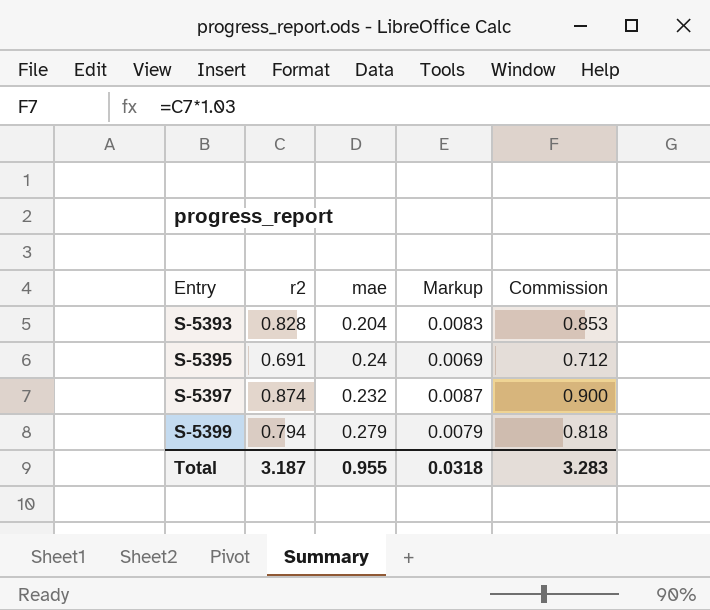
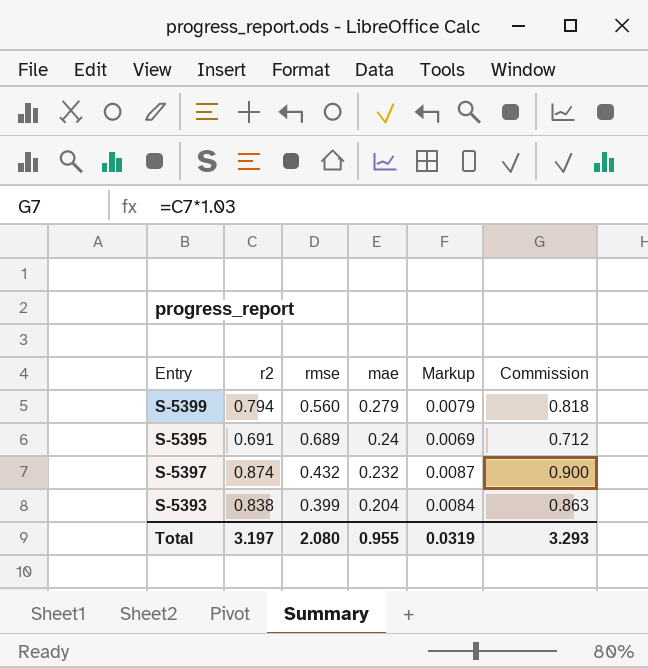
row order: Entry ascending -> mae descending
column rmse | position: none -> 3
S-5393 | r2: 0.828 -> 0.838
S-5393 | Markup: 0.0083 -> 0.0084
S-5393 | Commission: 0.853 -> 0.863
Total | r2: 3.187 -> 3.197
Total | Markup: 0.0318 -> 0.0319
Total | Commission: 3.283 -> 3.293

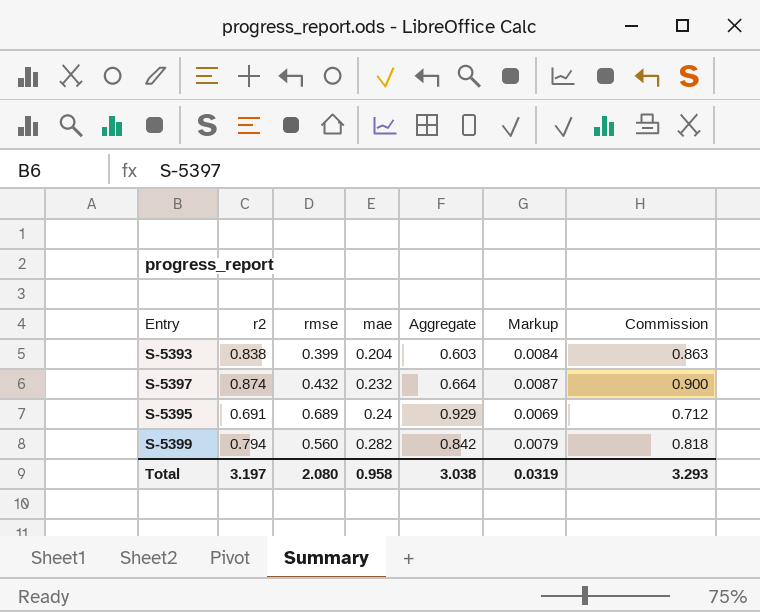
row order: mae descending -> mae ascending
column Aggregate | formula: none -> [rmse] + [mae]
S-5399 | mae: 0.279 -> 0.282
Total | mae: 0.955 -> 0.958

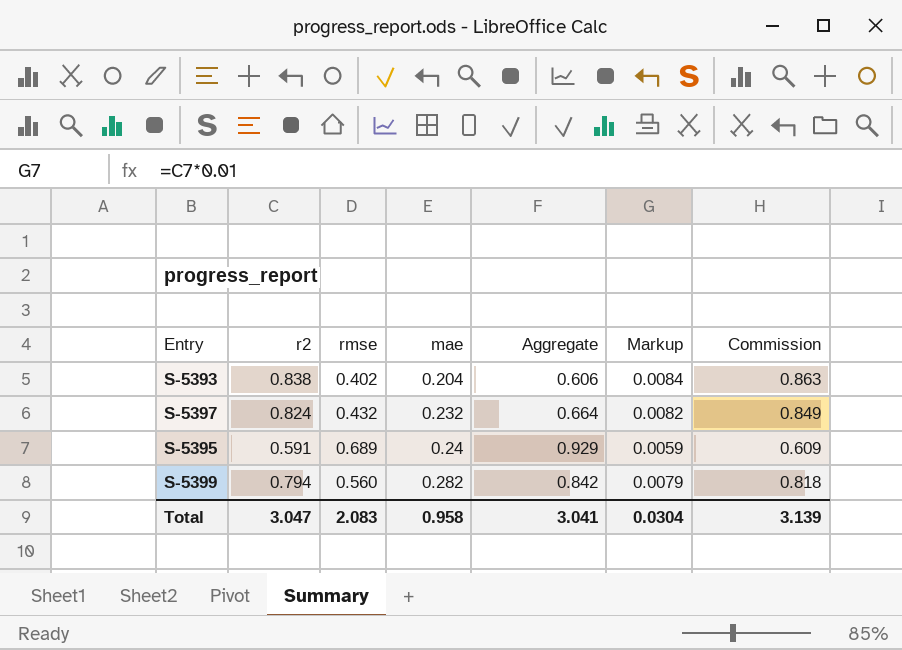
S-5393 | rmse: 0.399 -> 0.402
S-5393 | Aggregate: 0.603 -> 0.606
S-5397 | r2: 0.874 -> 0.824
S-5397 | Markup: 0.0087 -> 0.0082
S-5397 | Commission: 0.900 -> 0.849
S-5395 | r2: 0.691 -> 0.591
S-5395 | Markup: 0.0069 -> 0.0059
S-5395 | Commission: 0.712 -> 0.609
Total | r2: 3.197 -> 3.047
Total | rmse: 2.080 -> 2.083
Total | Aggregate: 3.038 -> 3.041
Total | Markup: 0.0319 -> 0.0304
Total | Commission: 3.293 -> 3.139

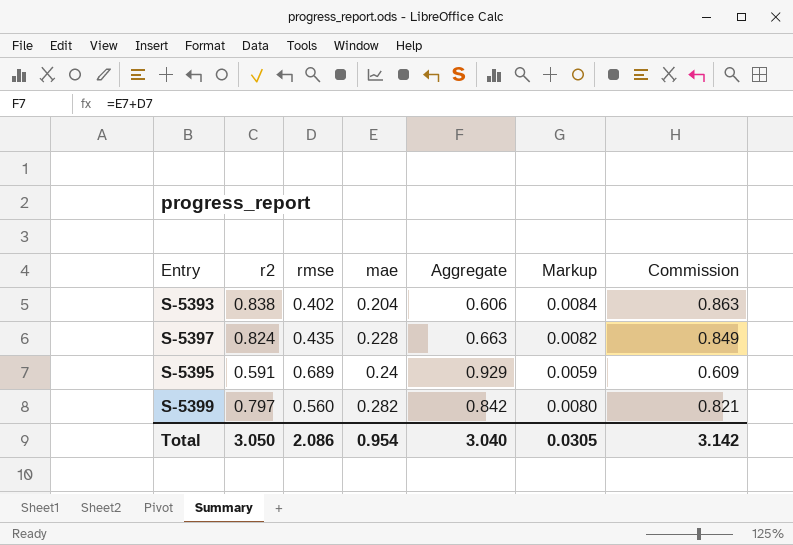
S-5397 | rmse: 0.432 -> 0.435
S-5397 | mae: 0.232 -> 0.228
S-5397 | Aggregate: 0.664 -> 0.663
S-5399 | r2: 0.794 -> 0.797
S-5399 | Markup: 0.0079 -> 0.0080
S-5399 | Commission: 0.818 -> 0.821
Total | r2: 3.047 -> 3.050
Total | rmse: 2.083 -> 2.086
Total | mae: 0.958 -> 0.954
Total | Aggregate: 3.041 -> 3.040
Total | Markup: 0.0304 -> 0.0305
Total | Commission: 3.139 -> 3.142

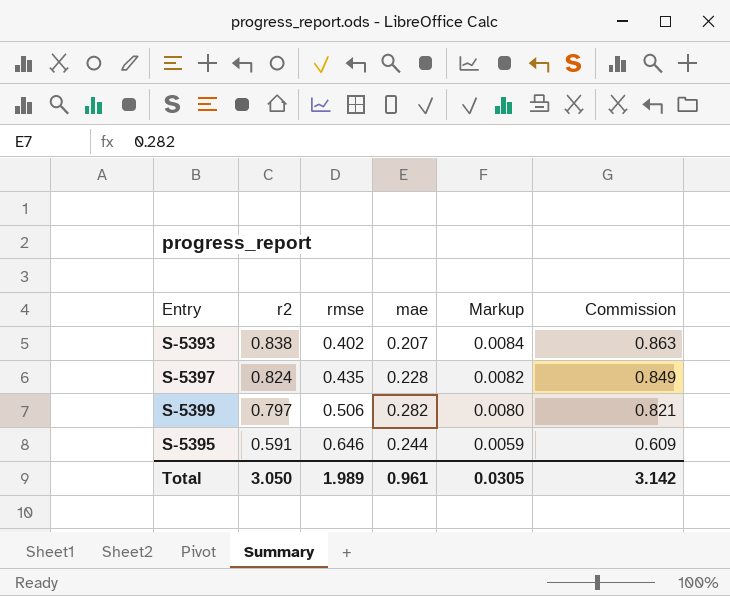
row order: mae ascending -> r2 descending
column Aggregate | formula: [rmse] + [mae] -> none
S-5393 | mae: 0.204 -> 0.207
S-5399 | rmse: 0.560 -> 0.506
S-5395 | rmse: 0.689 -> 0.646
S-5395 | mae: 0.24 -> 0.244
Total | rmse: 2.086 -> 1.989
Total | mae: 0.954 -> 0.961

